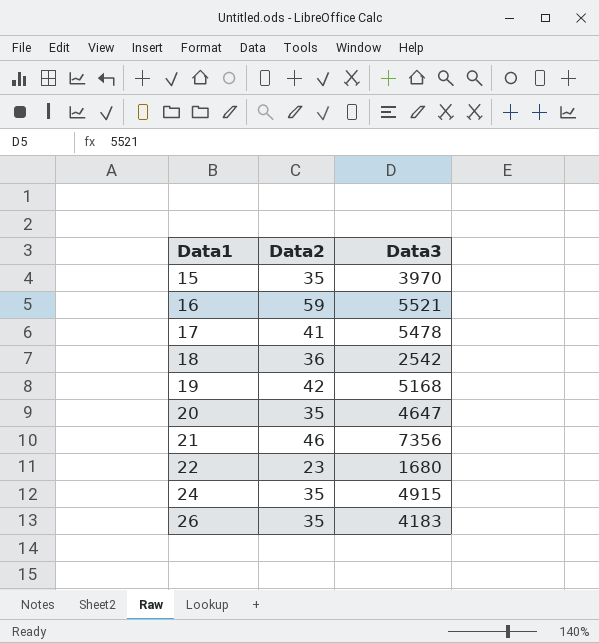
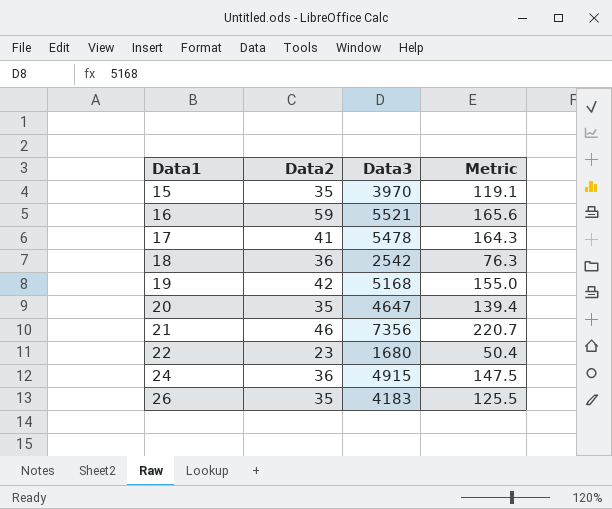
column Metric | formula: none -> [Data3] * 0.03
24 | Data2: 35 -> 36

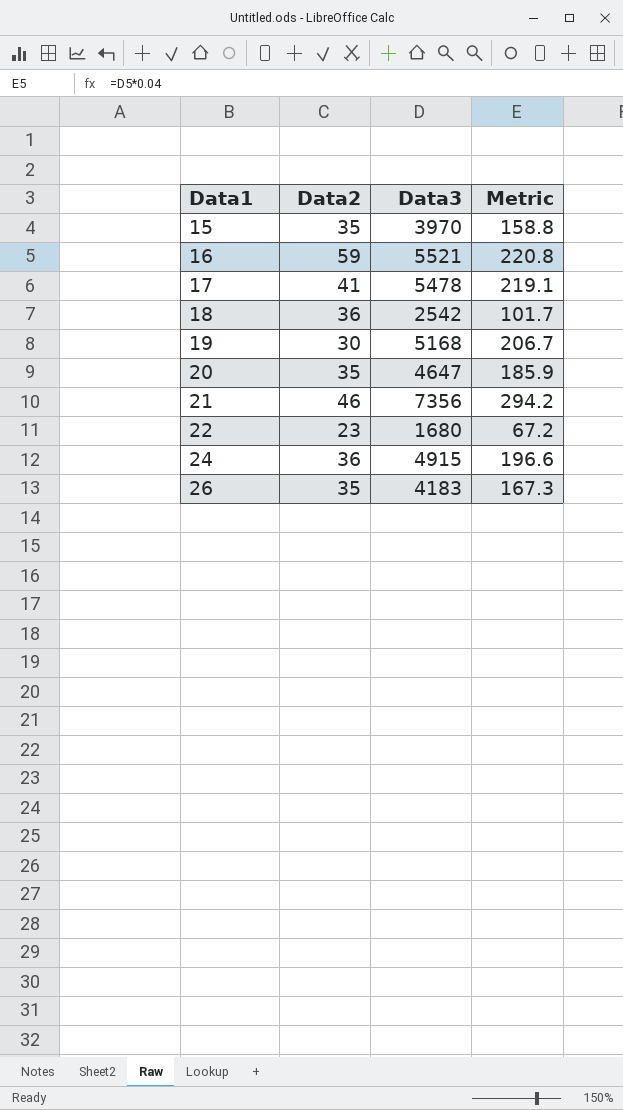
column Metric | formula: [Data3] * 0.03 -> [Data3] * 0.04
19 | Data2: 42 -> 30

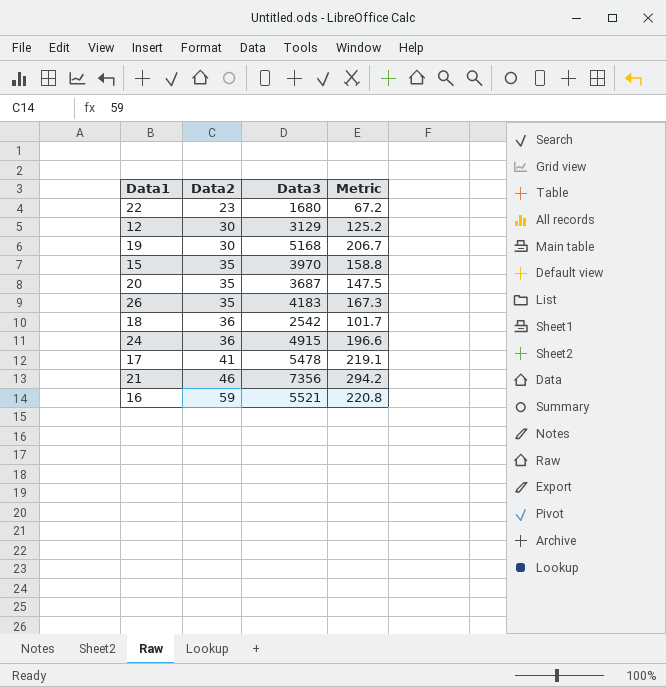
row order: Data1 ascending -> Data2 ascending
row 12: none -> 30 | 3129 | 125.2
20 | Data3: 4647 -> 3687
20 | Metric: 185.9 -> 147.5

